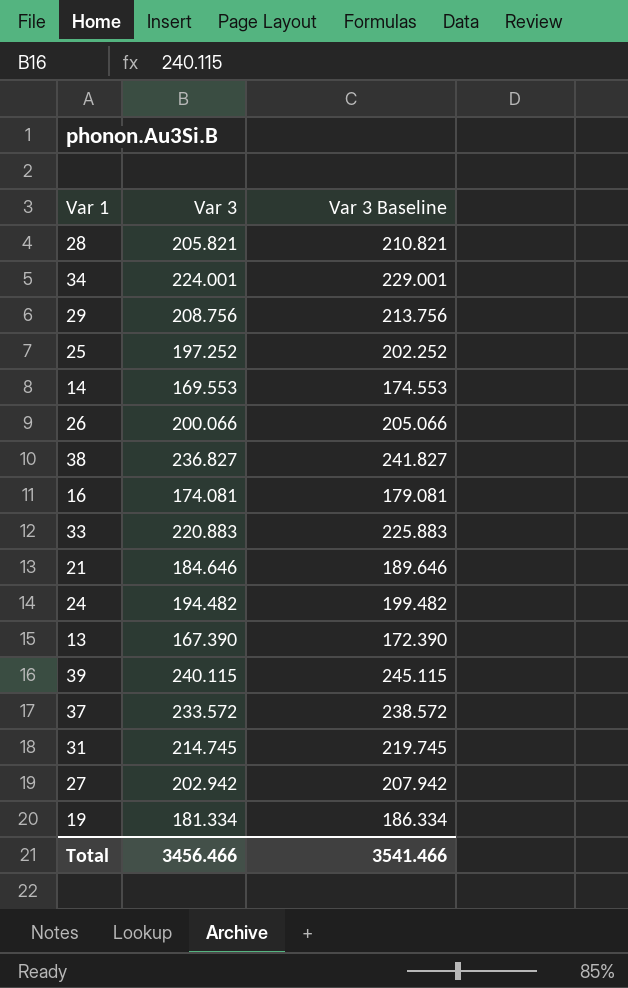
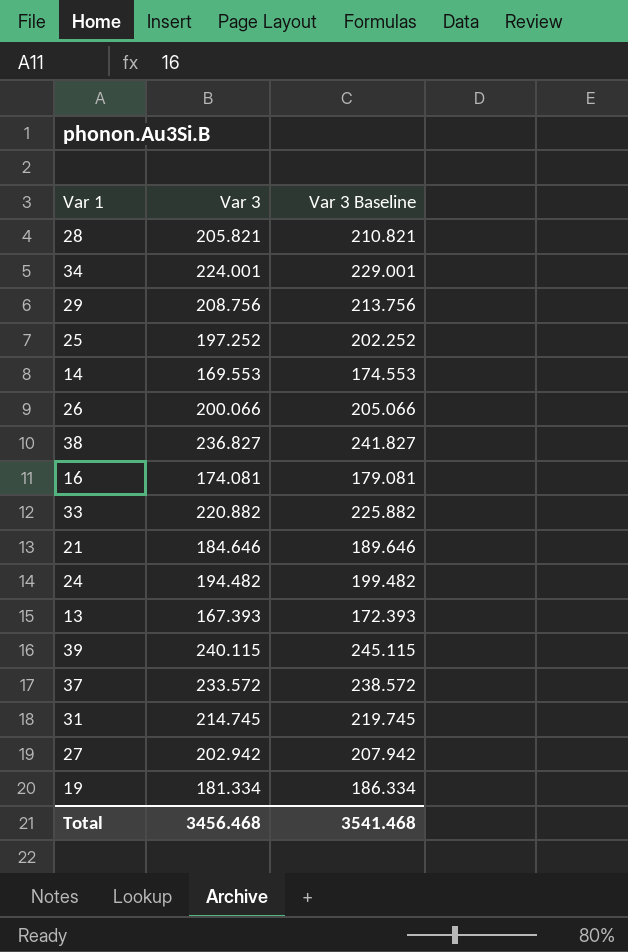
33 | Var 3: 220.883 -> 220.882
33 | Var 3 Baseline: 225.883 -> 225.882
13 | Var 3: 167.390 -> 167.393
13 | Var 3 Baseline: 172.390 -> 172.393
Total | Var 3: 3456.466 -> 3456.468
Total | Var 3 Baseline: 3541.466 -> 3541.468

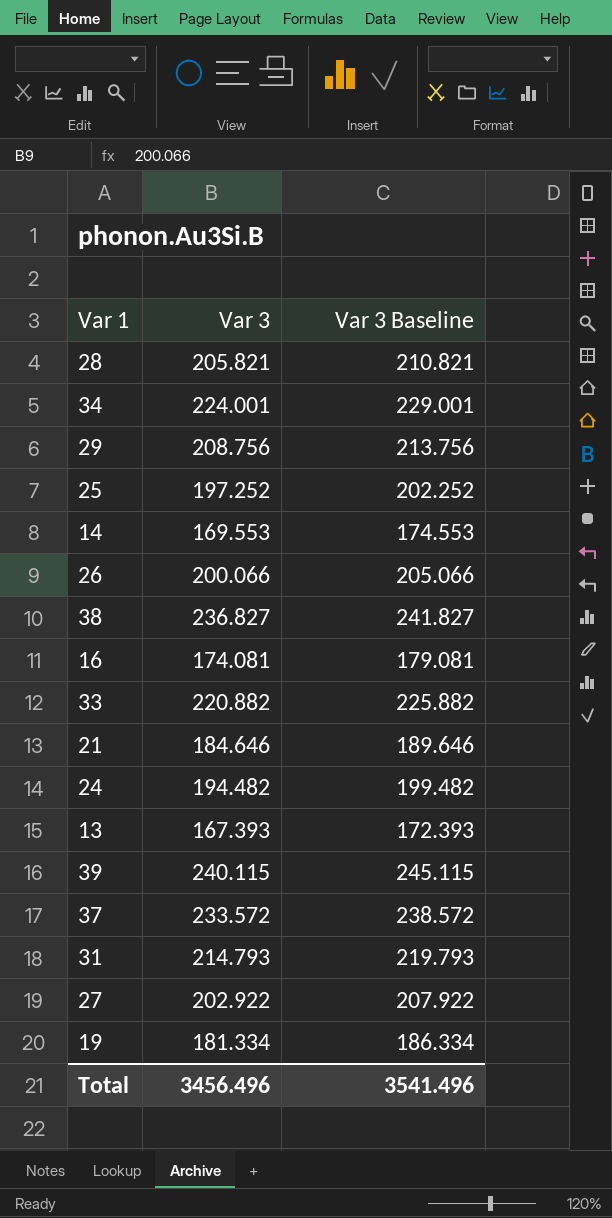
31 | Var 3: 214.745 -> 214.793
31 | Var 3 Baseline: 219.745 -> 219.793
27 | Var 3: 202.942 -> 202.922
27 | Var 3 Baseline: 207.942 -> 207.922
Total | Var 3: 3456.468 -> 3456.496
Total | Var 3 Baseline: 3541.468 -> 3541.496

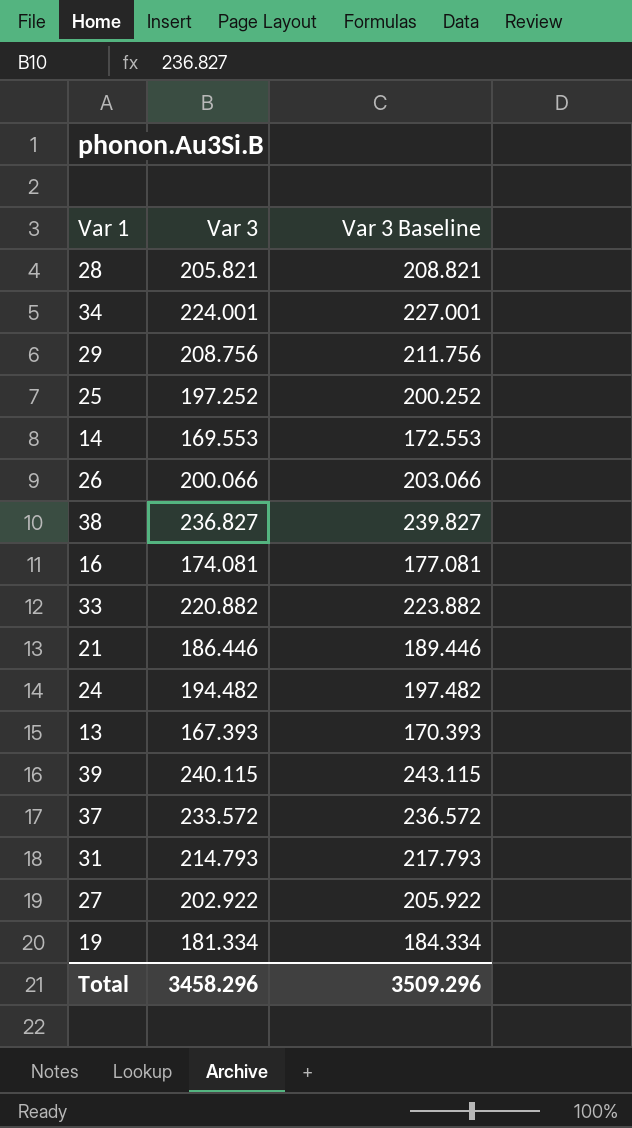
column Var 3 Baseline | formula: [Var 3] + 5 -> [Var 3] + 3
21 | Var 3: 184.646 -> 186.446
Total | Var 3: 3456.496 -> 3458.296
Total | Var 3 Baseline: 3541.496 -> 3509.296

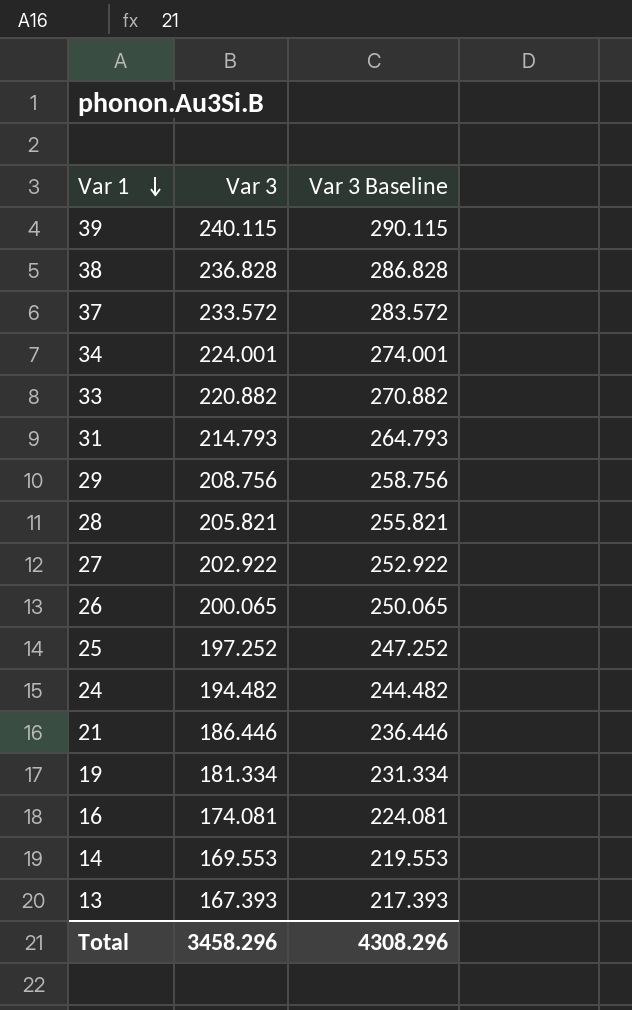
row order: none -> Var 1 descending
column Var 3 Baseline | formula: [Var 3] + 3 -> [Var 3] + 50
38 | Var 3: 236.827 -> 236.828
26 | Var 3: 200.066 -> 200.065
Total | Var 3 Baseline: 3509.296 -> 4308.296

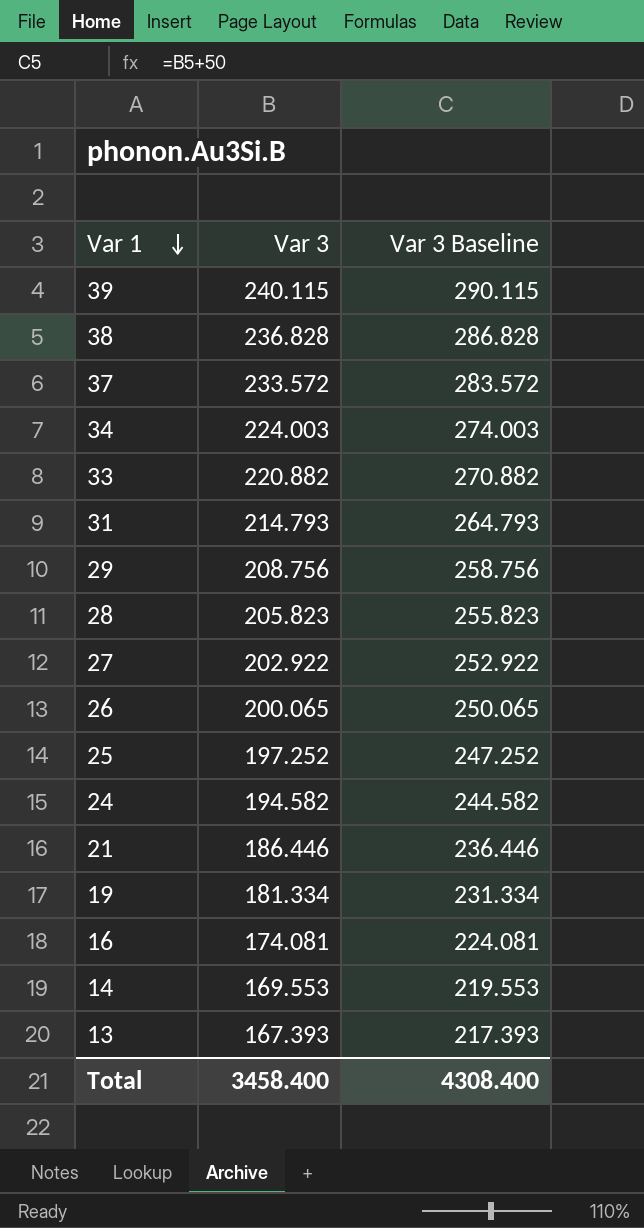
34 | Var 3: 224.001 -> 224.003
34 | Var 3 Baseline: 274.001 -> 274.003
28 | Var 3: 205.821 -> 205.823
28 | Var 3 Baseline: 255.821 -> 255.823
24 | Var 3: 194.482 -> 194.582
24 | Var 3 Baseline: 244.482 -> 244.582
Total | Var 3: 3458.296 -> 3458.400
Total | Var 3 Baseline: 4308.296 -> 4308.400

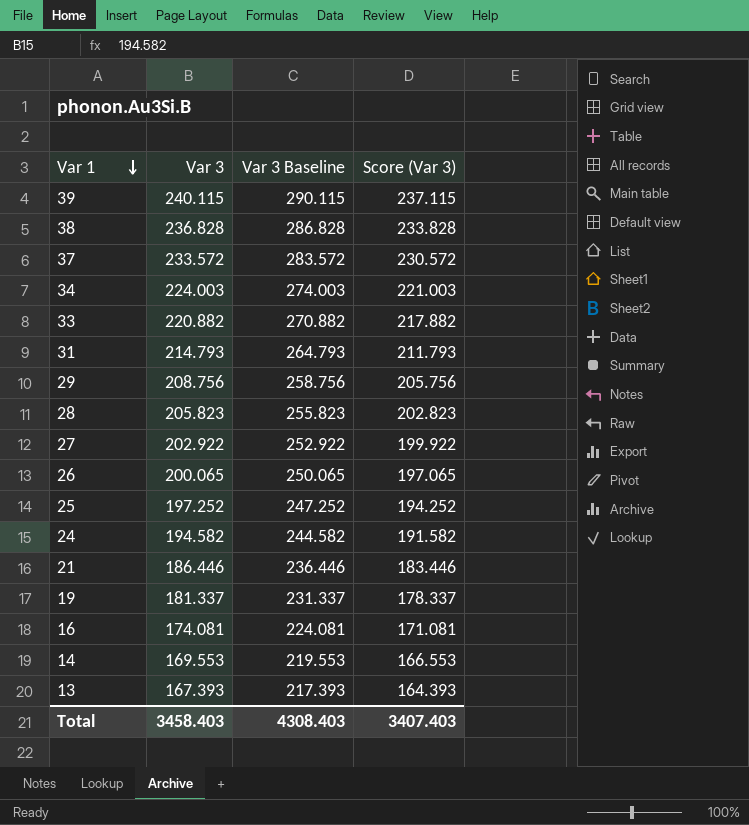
column Score (Var 3) | formula: none -> [Var 3] - 3
19 | Var 3: 181.334 -> 181.337
19 | Var 3 Baseline: 231.334 -> 231.337
Total | Var 3: 3458.400 -> 3458.403
Total | Var 3 Baseline: 4308.400 -> 4308.403

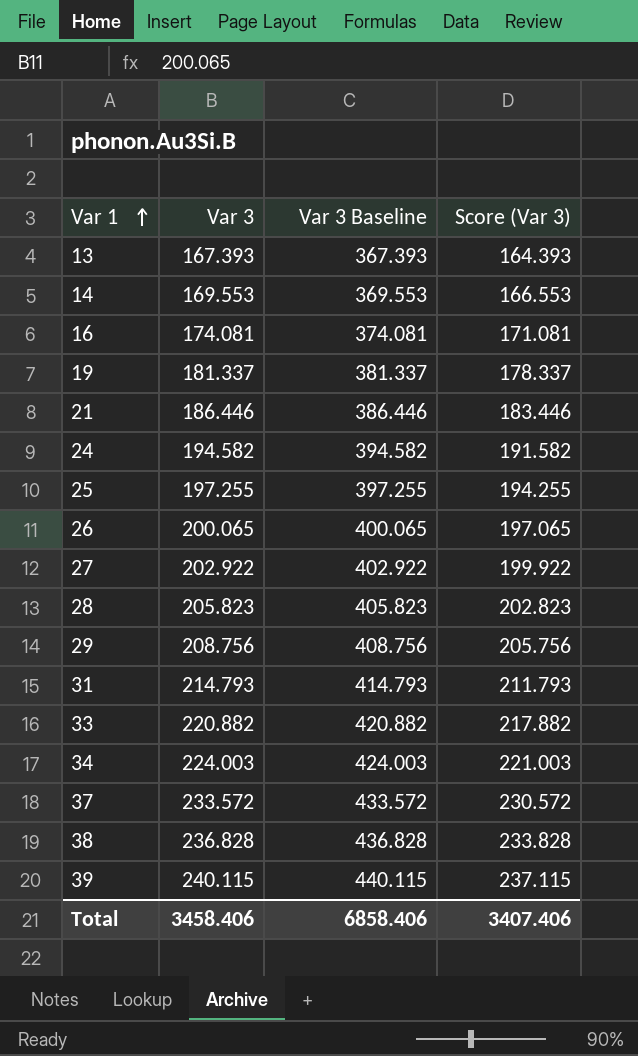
row order: Var 1 descending -> Var 1 ascending
column Var 3 Baseline | formula: [Var 3] + 50 -> [Var 3] + 200
25 | Var 3: 197.252 -> 197.255
25 | Score (Var 3): 194.252 -> 194.255
Total | Var 3: 3458.403 -> 3458.406
Total | Var 3 Baseline: 4308.403 -> 6858.406
Total | Score (Var 3): 3407.403 -> 3407.406

